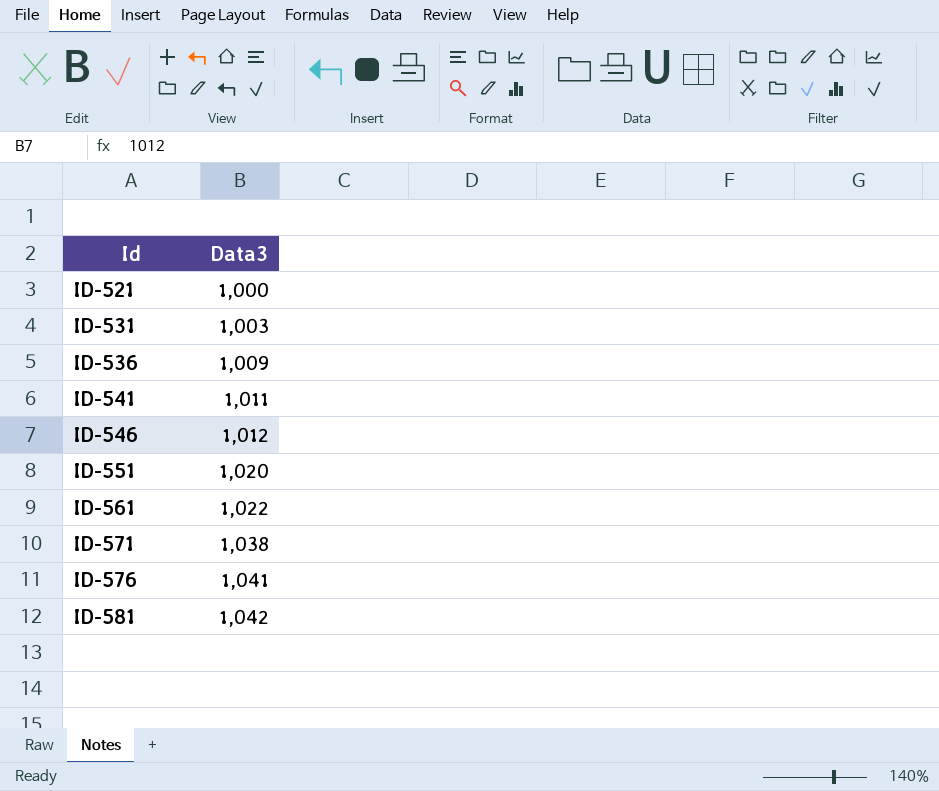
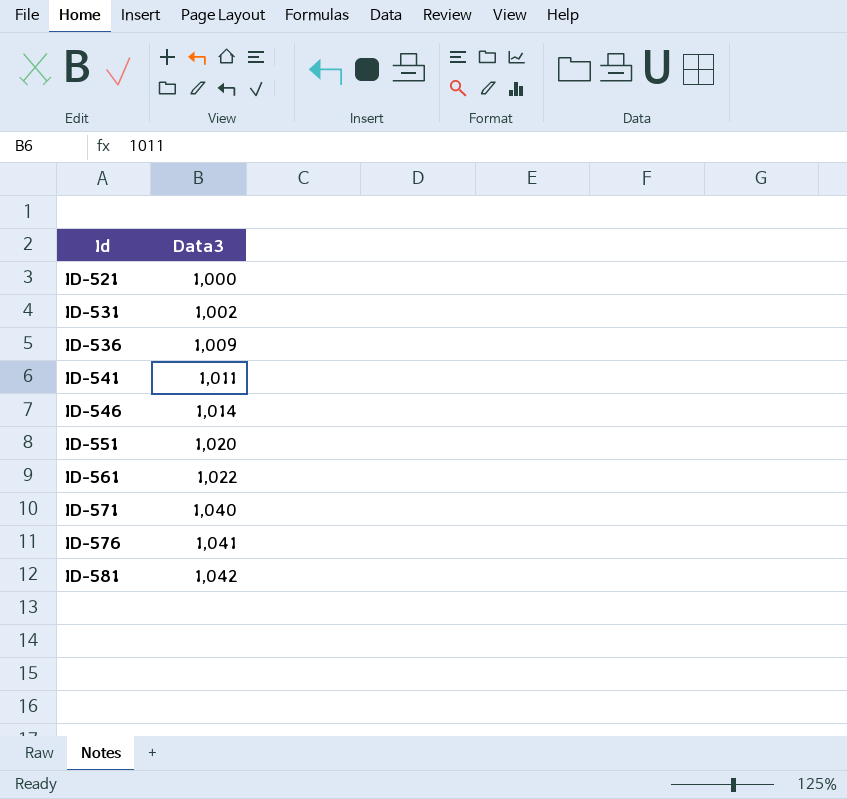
ID-531 | Data3: 1,003 -> 1,002
ID-546 | Data3: 1,012 -> 1,014
ID-571 | Data3: 1,038 -> 1,040

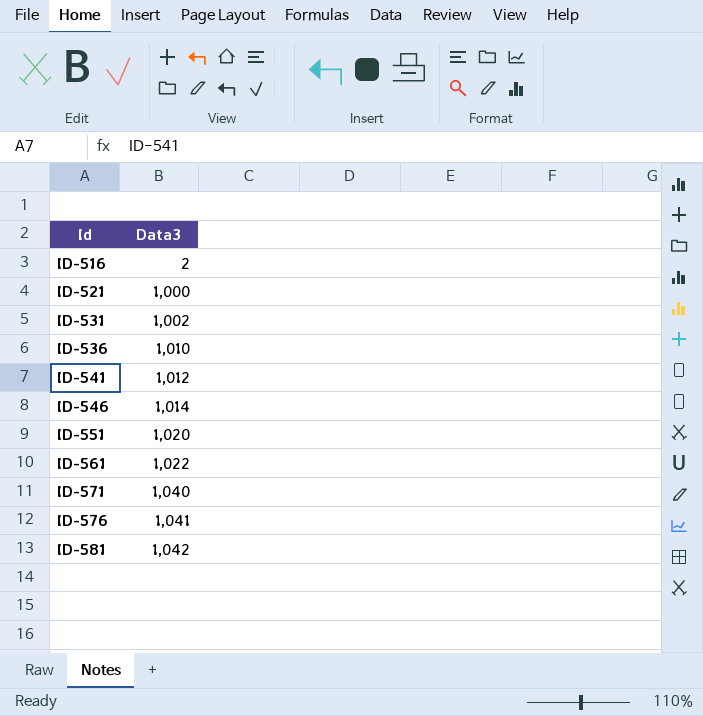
row ID-516: none -> 2
ID-536 | Data3: 1,009 -> 1,010
ID-541 | Data3: 1,011 -> 1,012

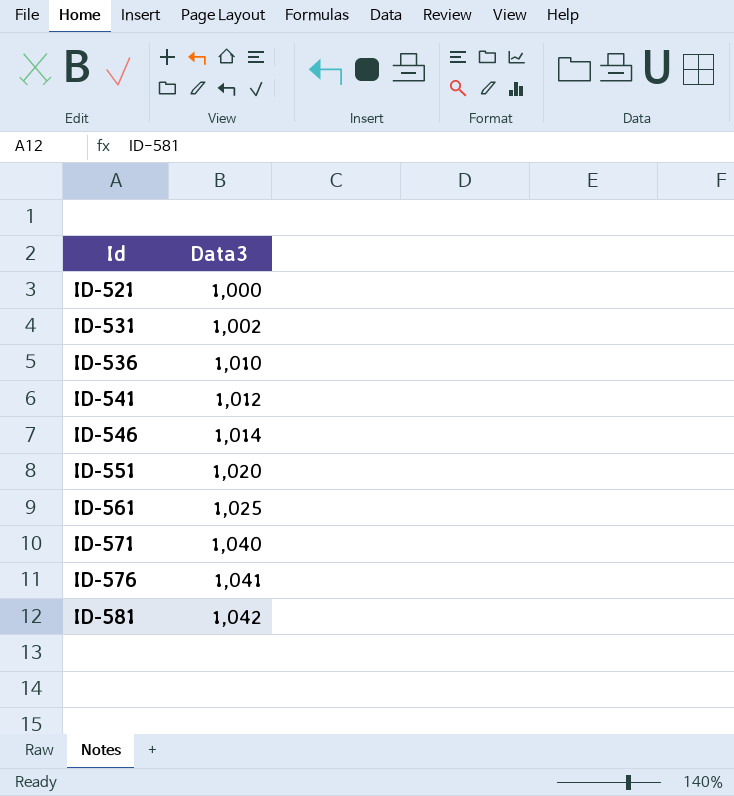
row ID-516: 2 -> none
ID-561 | Data3: 1,022 -> 1,025

